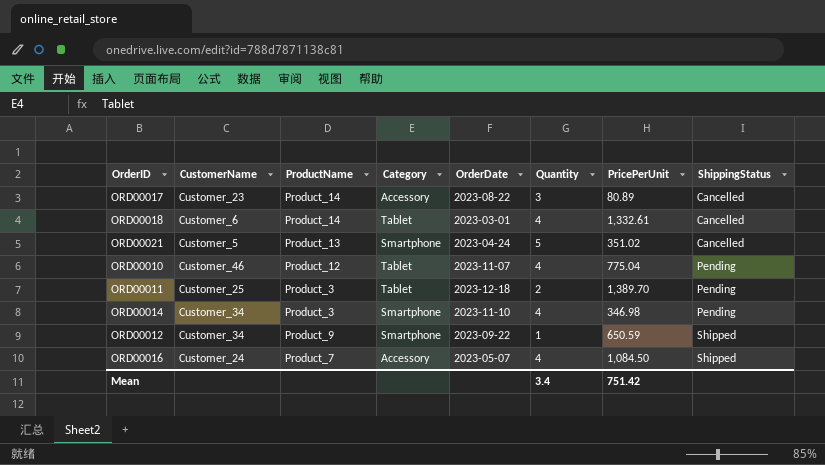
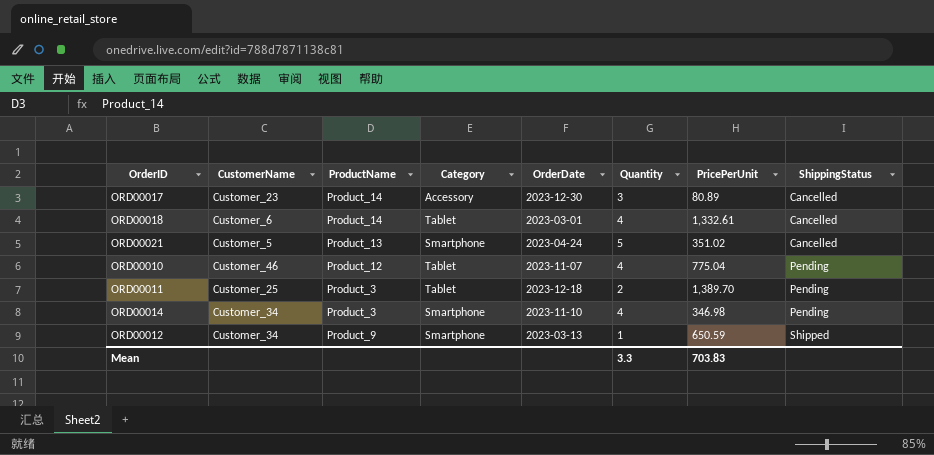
row ORD00016: Customer_24 | Product_7 | Accessory | 2023-05-07 | 4 | 1,084.50 | Shipped -> none
ORD00017 | OrderDate: 2023-08-22 -> 2023-12-30
ORD00012 | OrderDate: 2023-09-22 -> 2023-03-13
Mean | Quantity: 3.4 -> 3.3
Mean | PricePerUnit: 751.42 -> 703.83

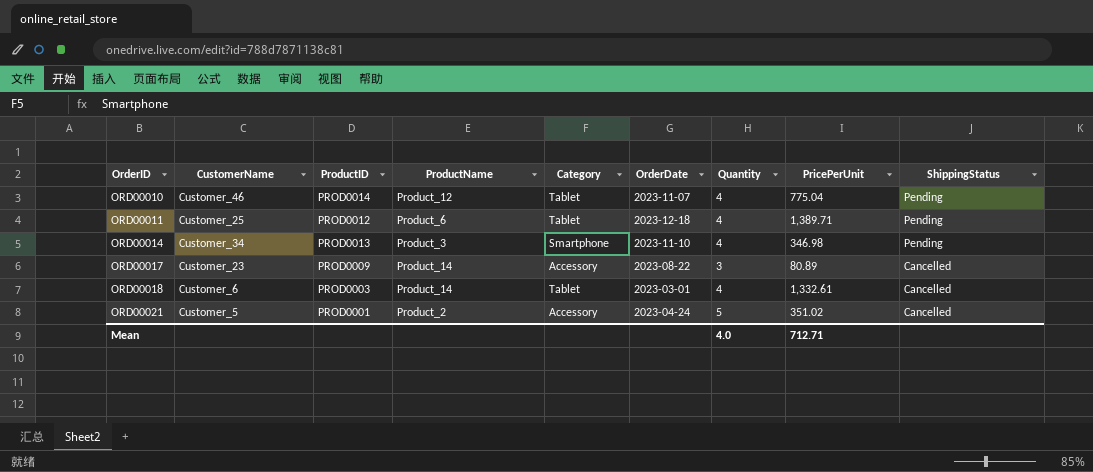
row order: ShippingStatus ascending -> OrderID ascending
column ProductID | position: none -> 3
row ORD00012: Customer_34 | Product_9 | Smartphone | 2023-03-13 | 1 | 650.59 | Shipped -> none
ORD00011 | ProductName: Product_3 -> Product_6
ORD00011 | Quantity: 2 -> 4
ORD00011 | PricePerUnit: 1,389.70 -> 1,389.71
ORD00017 | OrderDate: 2023-12-30 -> 2023-08-22
ORD00021 | ProductName: Product_13 -> Product_2
ORD00021 | Category: Smartphone -> Accessory
Mean | Quantity: 3.3 -> 4.0
Mean | PricePerUnit: 703.83 -> 712.71

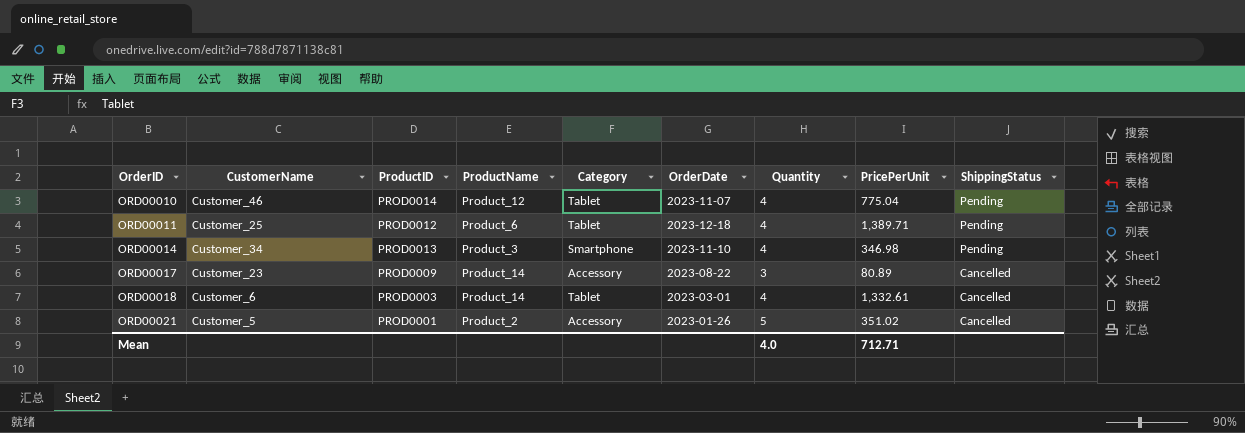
ORD00021 | OrderDate: 2023-04-24 -> 2023-01-26

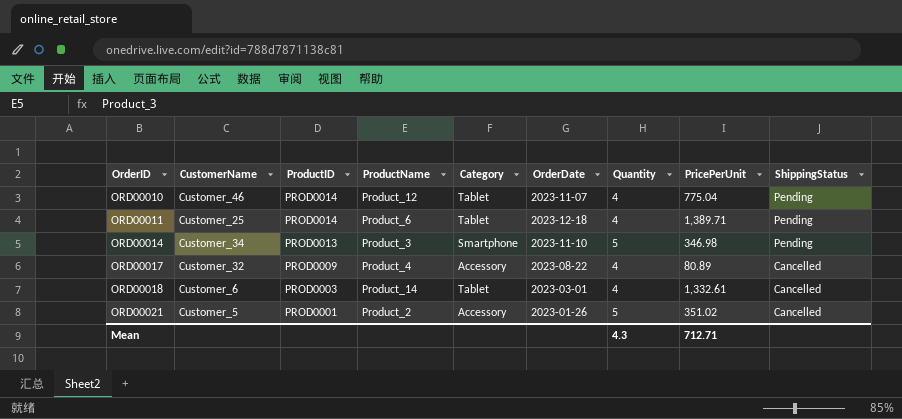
ORD00011 | ProductID: PROD0012 -> PROD0014
ORD00014 | Quantity: 4 -> 5
ORD00017 | CustomerName: Customer_23 -> Customer_32
ORD00017 | ProductName: Product_14 -> Product_4
ORD00017 | Quantity: 3 -> 4
Mean | Quantity: 4.0 -> 4.3

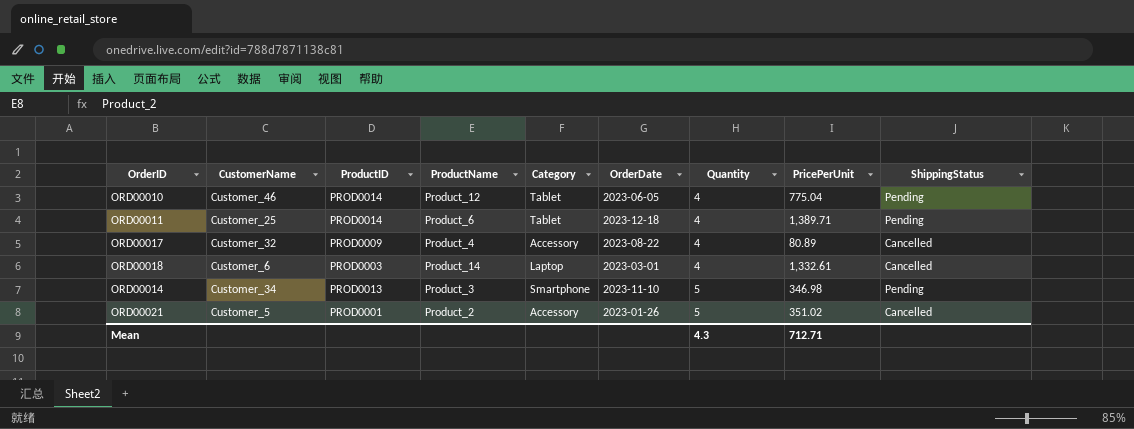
row order: OrderID ascending -> Quantity ascending
ORD00010 | OrderDate: 2023-11-07 -> 2023-06-05
ORD00018 | Category: Tablet -> Laptop

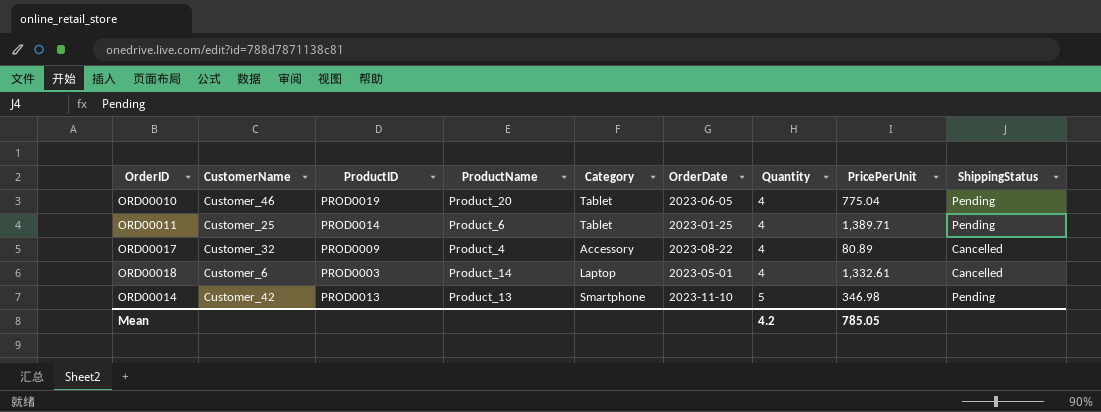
row ORD00021: Customer_5 | PROD0001 | Product_2 | Accessory | 2023-01-26 | 5 | 351.02 | Cancelled -> none
ORD00010 | ProductID: PROD0014 -> PROD0019
ORD00010 | ProductName: Product_12 -> Product_20
ORD00011 | OrderDate: 2023-12-18 -> 2023-01-25
ORD00018 | OrderDate: 2023-03-01 -> 2023-05-01
ORD00014 | CustomerName: Customer_34 -> Customer_42
ORD00014 | ProductName: Product_3 -> Product_13
Mean | Quantity: 4.3 -> 4.2
Mean | PricePerUnit: 712.71 -> 785.05

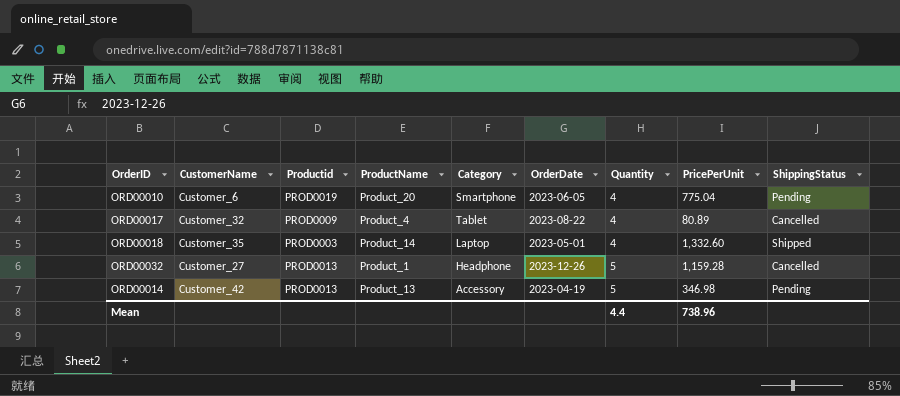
column name: ProductID -> Productid
row ORD00011: Customer_25 | PROD0014 | Product_6 | Tablet | 2023-01-25 | 4 | 1,389.71 | Pending -> none
ORD00010 | CustomerName: Customer_46 -> Customer_6
ORD00010 | Category: Tablet -> Smartphone
ORD00017 | Category: Accessory -> Tablet
ORD00018 | CustomerName: Customer_6 -> Customer_35
ORD00018 | PricePerUnit: 1,332.61 -> 1,332.60
ORD00018 | ShippingStatus: Cancelled -> Shipped
row ORD00032: none -> Customer_27 | PROD0013 | Product_1 | Headphone | 2023-12-26 | 5 | 1,159.28 | Cancelled
ORD00014 | Category: Smartphone -> Accessory
ORD00014 | OrderDate: 2023-11-10 -> 2023-04-19
Mean | Quantity: 4.2 -> 4.4
Mean | PricePerUnit: 785.05 -> 738.96

